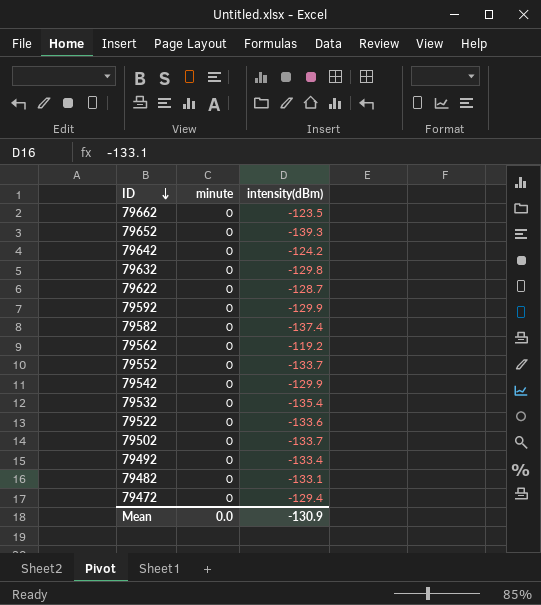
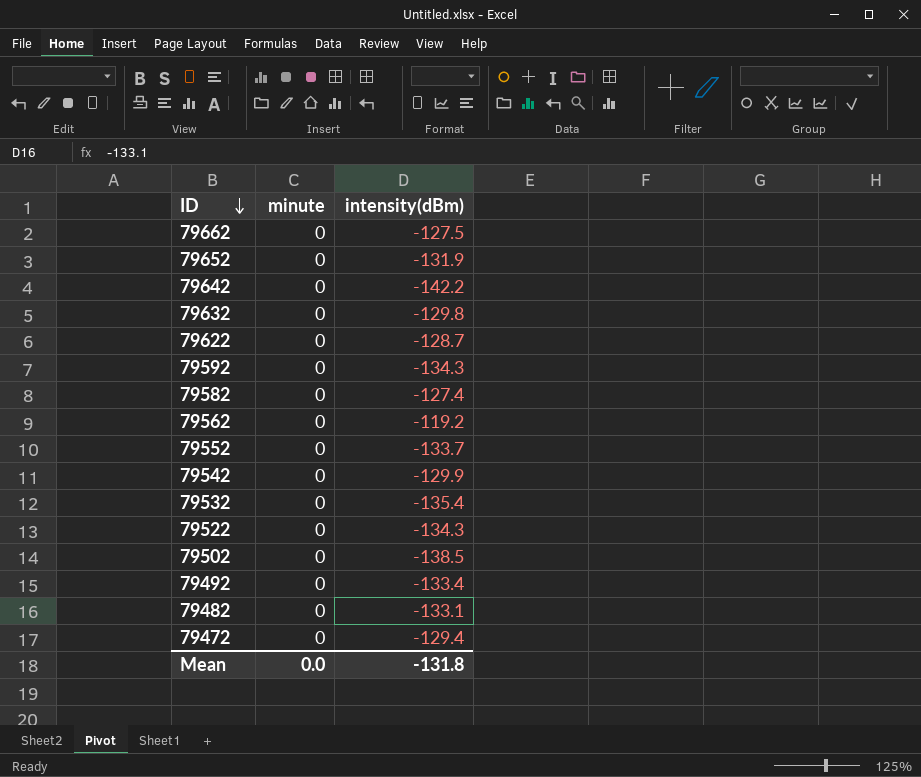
79662 | intensity(dBm): -123.5 -> -127.5
79652 | intensity(dBm): -139.3 -> -131.9
79642 | intensity(dBm): -124.2 -> -142.2
79592 | intensity(dBm): -129.9 -> -134.3
79582 | intensity(dBm): -137.4 -> -127.4
79522 | intensity(dBm): -133.6 -> -134.3
79502 | intensity(dBm): -133.7 -> -138.5
Mean | intensity(dBm): -130.9 -> -131.8

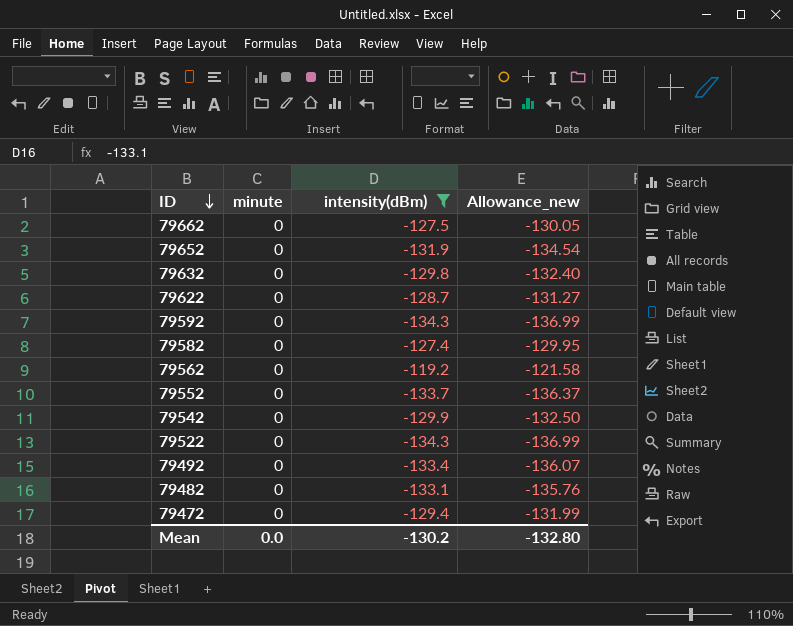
filter: none -> intensity(dBm) >= -134.3
column Allowance_new | formula: none -> [intensity(dBm)] * 1.02
Mean | intensity(dBm): -131.8 -> -130.2

